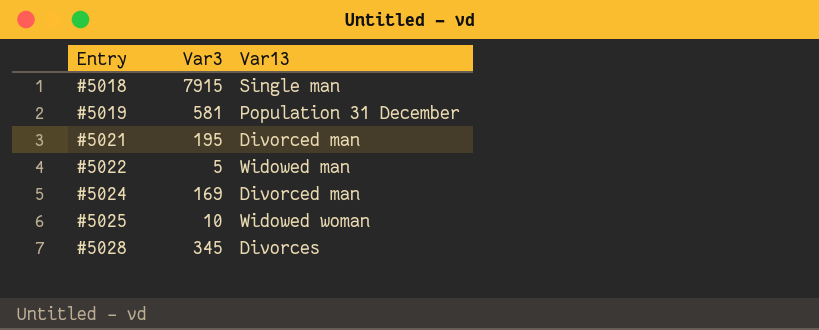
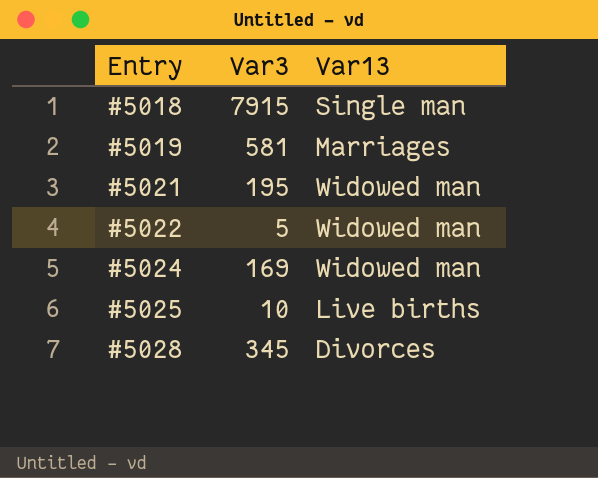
#5019 | Var13: Population 31 December -> Marriages
#5021 | Var13: Divorced man -> Widowed man
#5024 | Var13: Divorced man -> Widowed man
#5025 | Var13: Widowed woman -> Live births

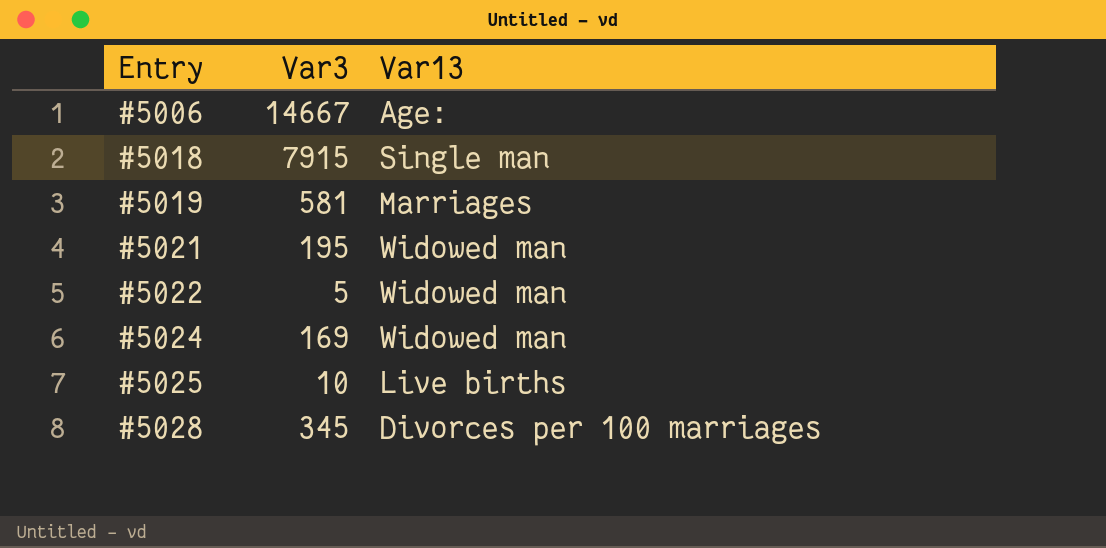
row #5006: none -> 14667 | Age:
#5028 | Var13: Divorces -> Divorces per 100 marriages

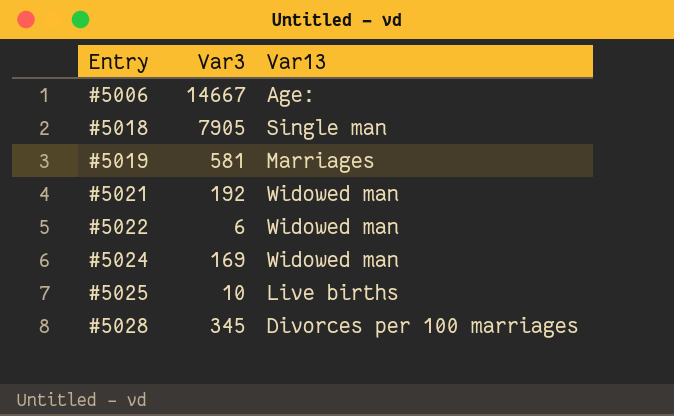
#5018 | Var3: 7915 -> 7905
#5021 | Var3: 195 -> 192
#5022 | Var3: 5 -> 6

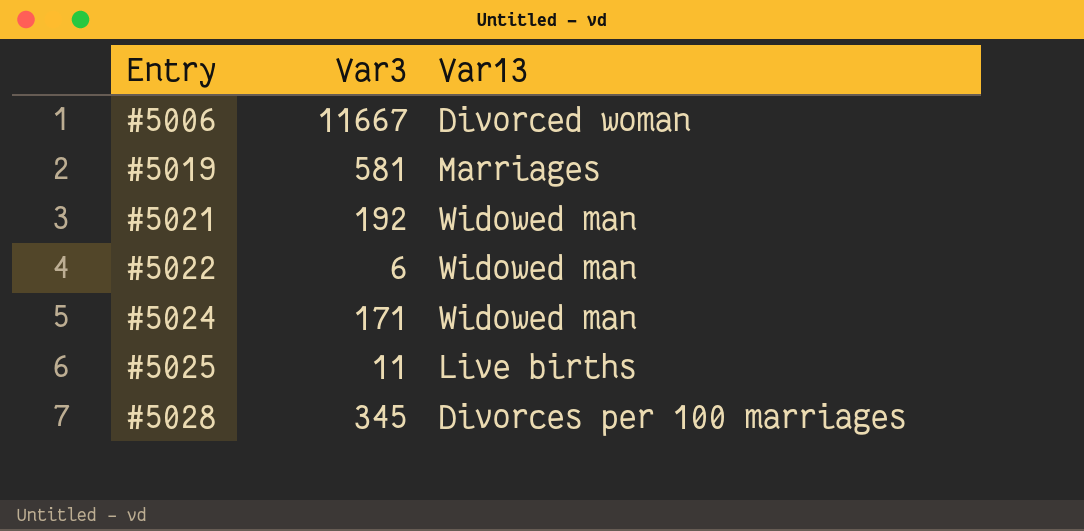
row #5018: 7905 | Single man -> none
#5006 | Var3: 14667 -> 11667
#5006 | Var13: Age: -> Divorced woman
#5024 | Var3: 169 -> 171
#5025 | Var3: 10 -> 11

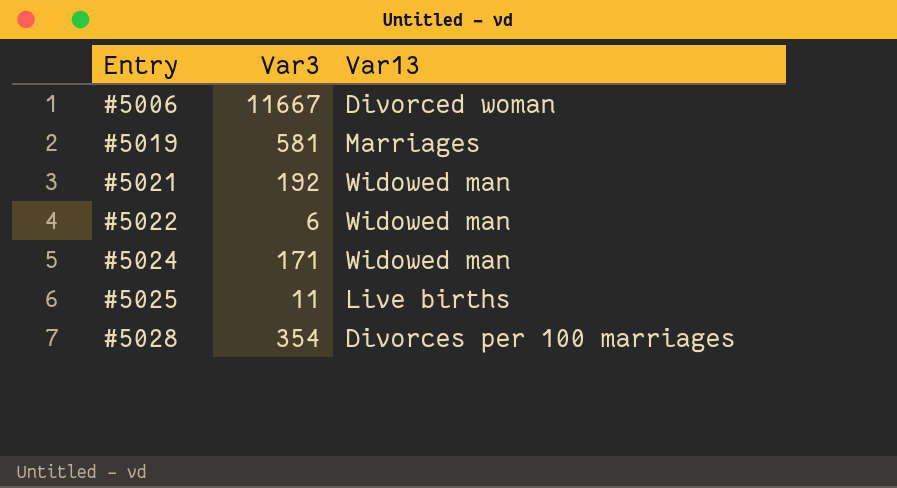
#5028 | Var3: 345 -> 354

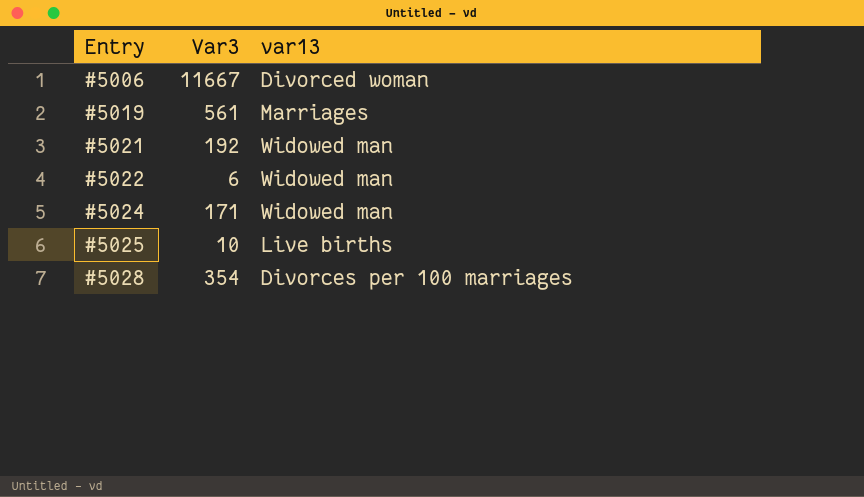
column name: Var13 -> var13
#5019 | Var3: 581 -> 561
#5025 | Var3: 11 -> 10

